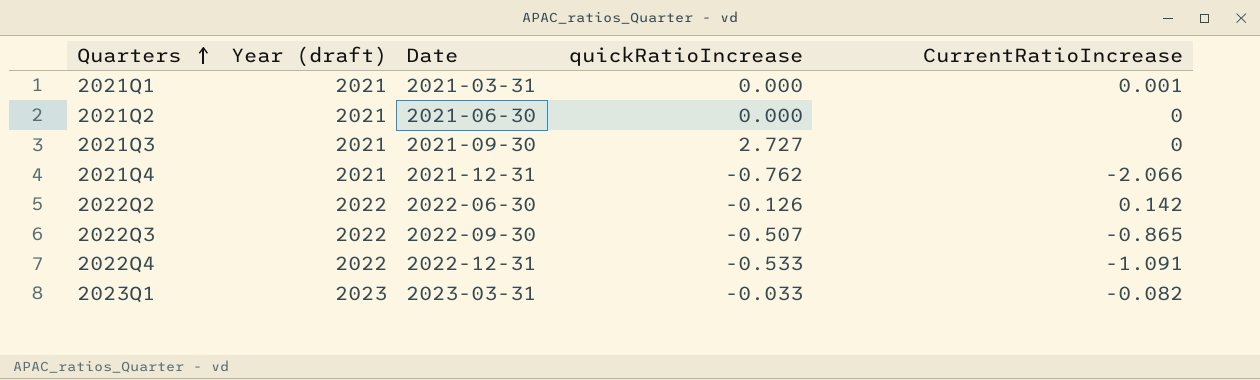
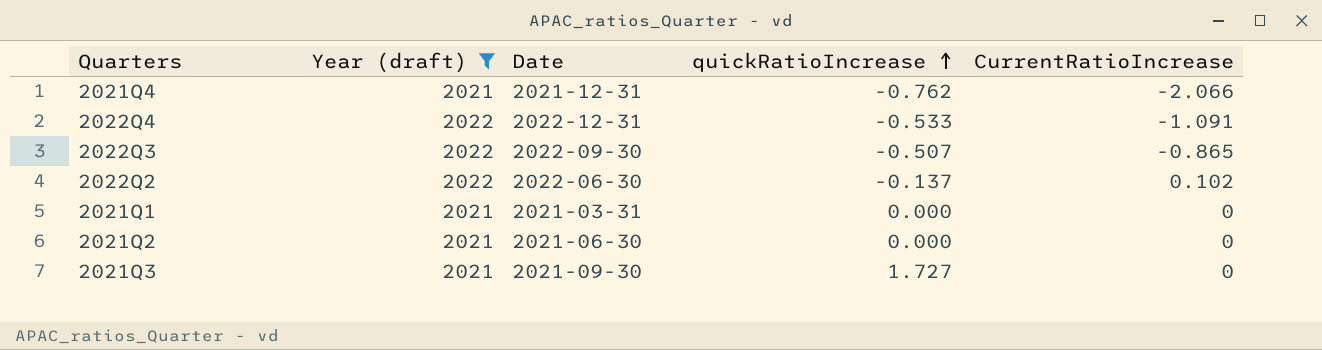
filter: none -> Year (draft) != 2023
row order: Quarters ascending -> quickRatioIncrease ascending
2022Q2 | quickRatioIncrease: -0.126 -> -0.137
2022Q2 | CurrentRatioIncrease: 0.142 -> 0.102
2021Q1 | CurrentRatioIncrease: 0.001 -> 0
2021Q3 | quickRatioIncrease: 2.727 -> 1.727

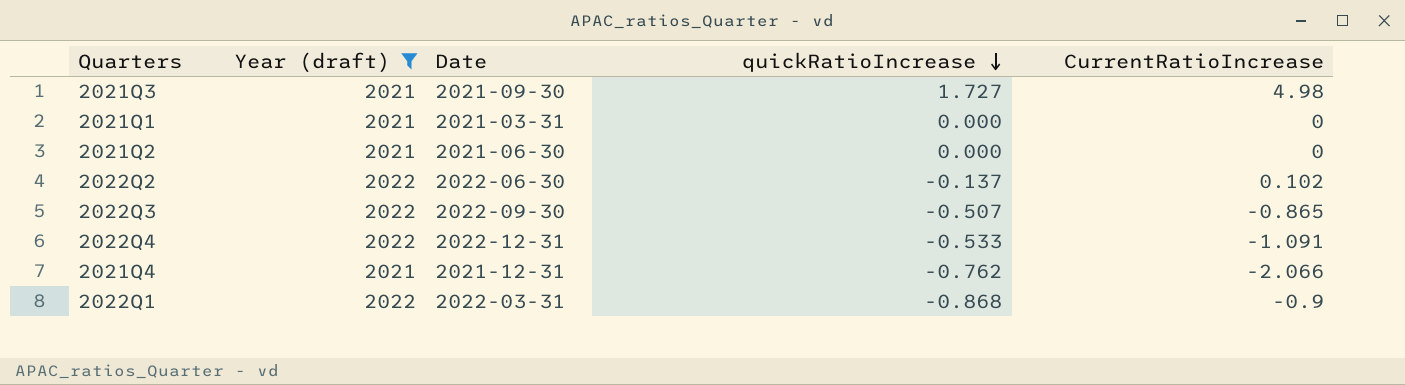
row order: quickRatioIncrease ascending -> quickRatioIncrease descending
2021Q3 | CurrentRatioIncrease: 0 -> 4.98
row 2022Q1: none -> 2022 | 2022-03-31 | -0.868 | -0.9

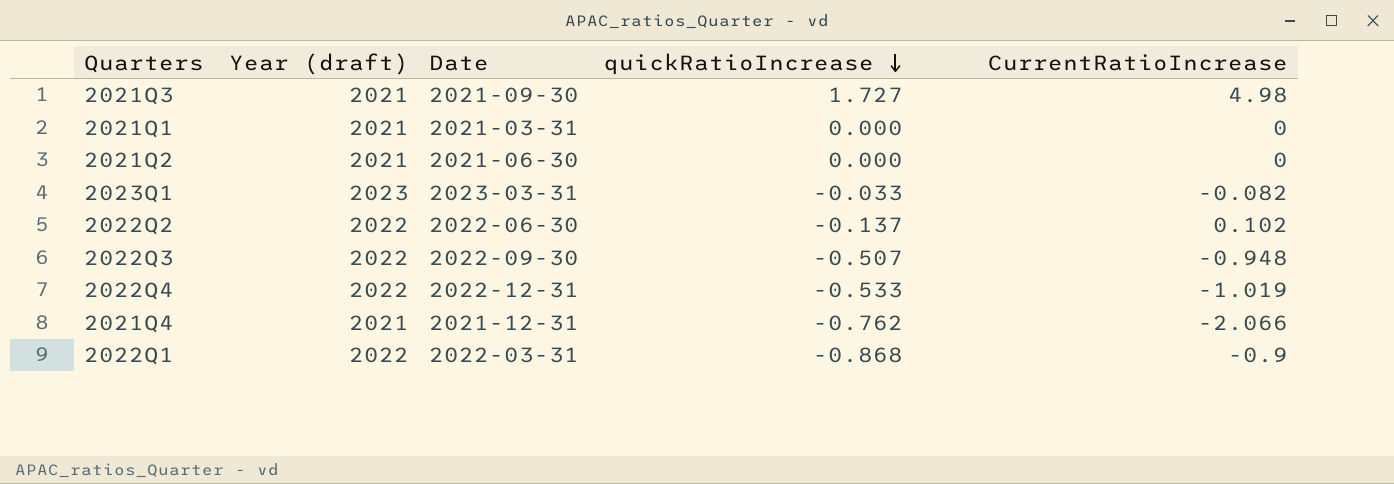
filter: Year (draft) != 2023 -> none
2022Q3 | CurrentRatioIncrease: -0.865 -> -0.948
2022Q4 | CurrentRatioIncrease: -1.091 -> -1.019

